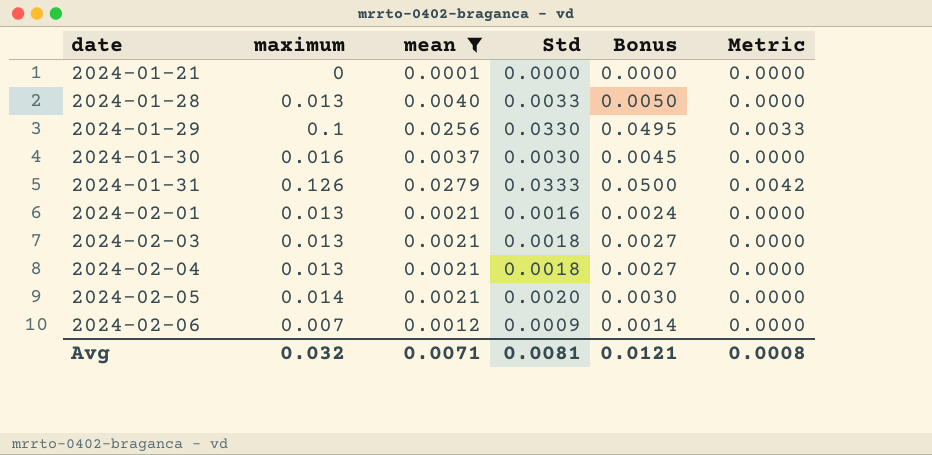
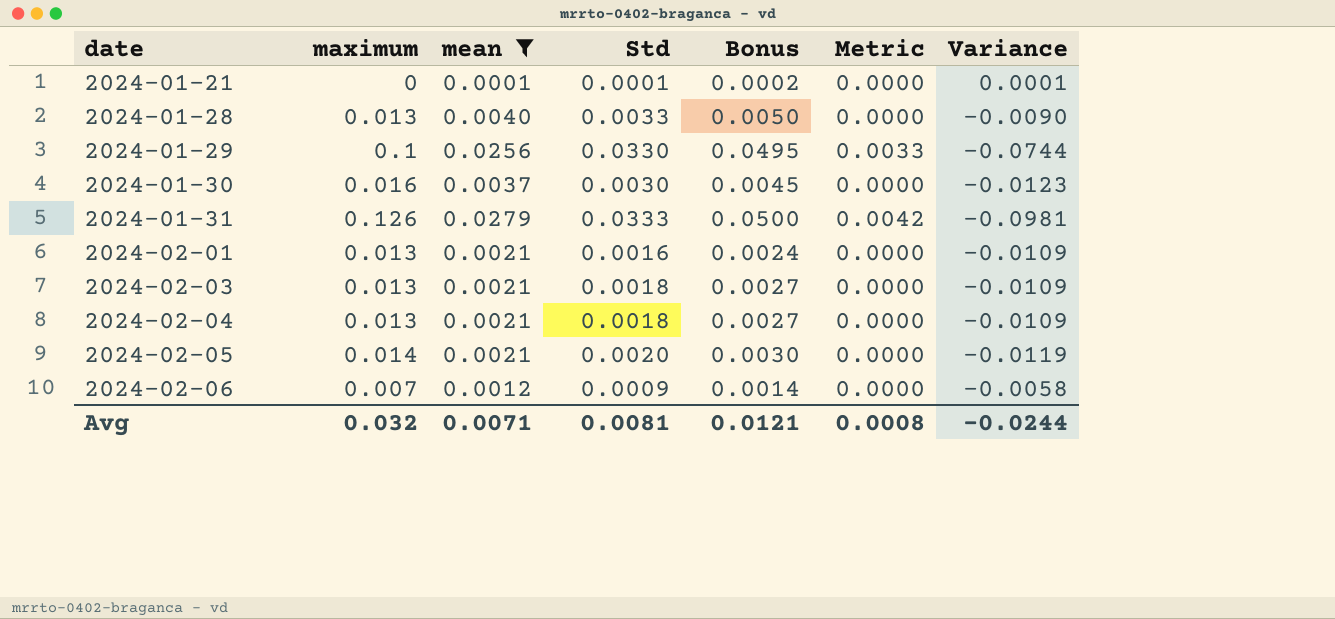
column Variance | formula: none -> [mean] - [maximum]
2024-01-21 | Std: 0.0000 -> 0.0001
2024-01-21 | Bonus: 0.0000 -> 0.0002

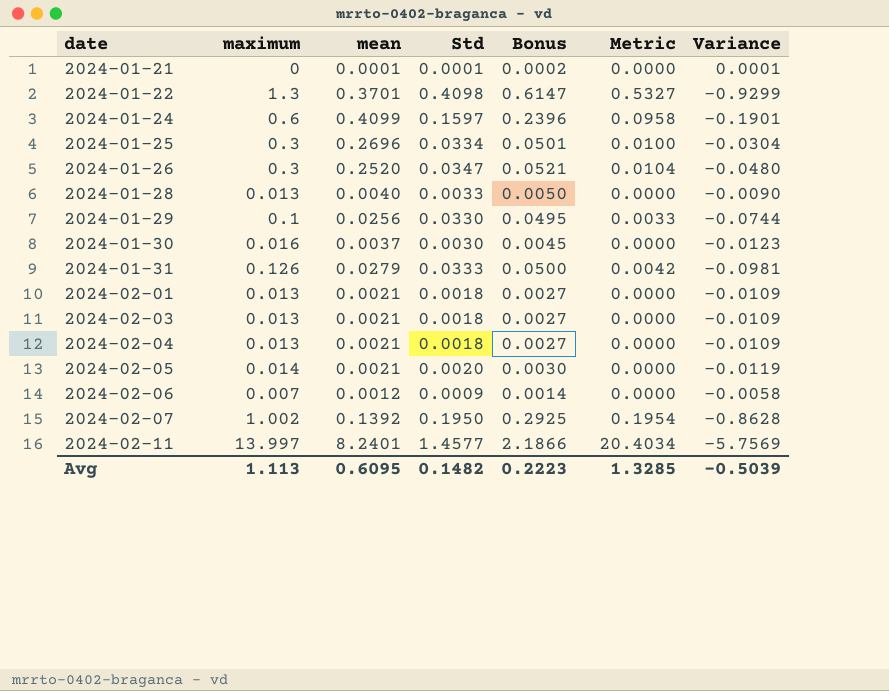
filter: mean <= 0.0279 -> none
2024-02-01 | Std: 0.0016 -> 0.0018
2024-02-01 | Bonus: 0.0024 -> 0.0027
Avg | maximum: 0.032 -> 1.113
Avg | mean: 0.0071 -> 0.6095
Avg | Std: 0.0081 -> 0.1482
Avg | Bonus: 0.0121 -> 0.2223
Avg | Metric: 0.0008 -> 1.3285
Avg | Variance: -0.0244 -> -0.5039

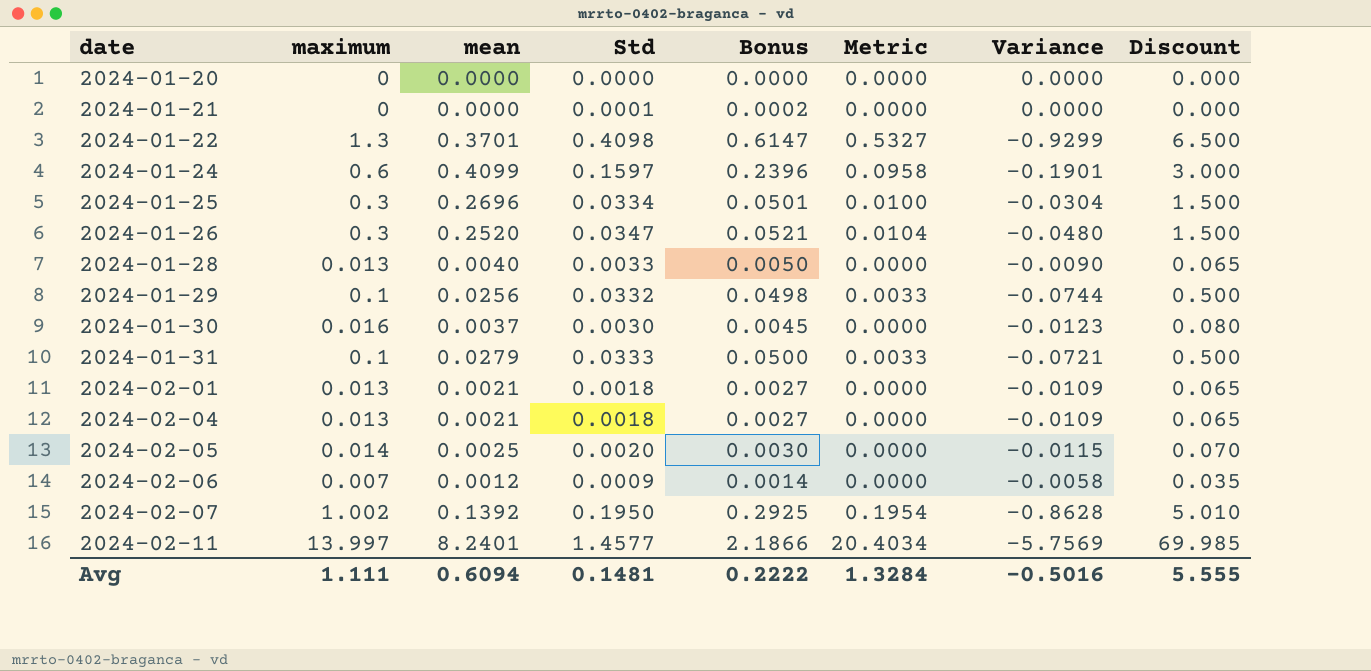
column Discount | formula: none -> [maximum] * 5
row 2024-02-03: 0.013 | 0.0021 | 0.0018 | 0.0027 | 0.0000 | -0.0109 -> none
row 2024-01-20: none -> 0 | 0.0000 | 0.0000 | 0.0000 | 0.0000 | 0.0000 | 0.000
2024-01-21 | mean: 0.0001 -> 0.0000
2024-01-21 | Variance: 0.0001 -> 0.0000
2024-01-29 | Std: 0.0330 -> 0.0332
2024-01-29 | Bonus: 0.0495 -> 0.0498
2024-01-31 | maximum: 0.126 -> 0.1
2024-01-31 | Metric: 0.0042 -> 0.0033
2024-01-31 | Variance: -0.0981 -> -0.0721
2024-02-05 | mean: 0.0021 -> 0.0025
2024-02-05 | Variance: -0.0119 -> -0.0115
Avg | maximum: 1.113 -> 1.111
Avg | mean: 0.6095 -> 0.6094
Avg | Std: 0.1482 -> 0.1481
Avg | Bonus: 0.2223 -> 0.2222
Avg | Metric: 1.3285 -> 1.3284
Avg | Variance: -0.5039 -> -0.5016

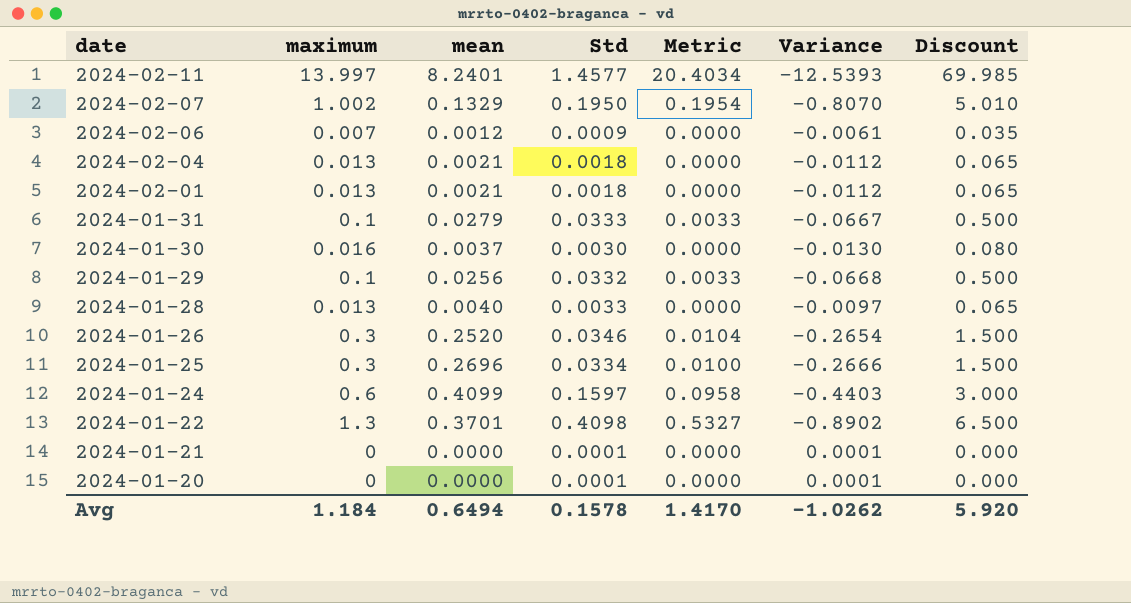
row order: date ascending -> date descending
column Bonus | formula: [Std] * 1.5 -> none
column Variance | formula: [mean] - [maximum] -> [Std] - [maximum]
row 2024-02-05: 0.014 | 0.0025 | 0.0020 | 0.0030 | 0.0000 | -0.0115 | 0.070 -> none
2024-02-07 | mean: 0.1392 -> 0.1329
2024-01-26 | Std: 0.0347 -> 0.0346
2024-01-20 | Std: 0.0000 -> 0.0001
Avg | maximum: 1.111 -> 1.184
Avg | mean: 0.6094 -> 0.6494
Avg | Std: 0.1481 -> 0.1578
Avg | Metric: 1.3284 -> 1.4170
Avg | Variance: -0.5016 -> -1.0262
Avg | Discount: 5.555 -> 5.920

